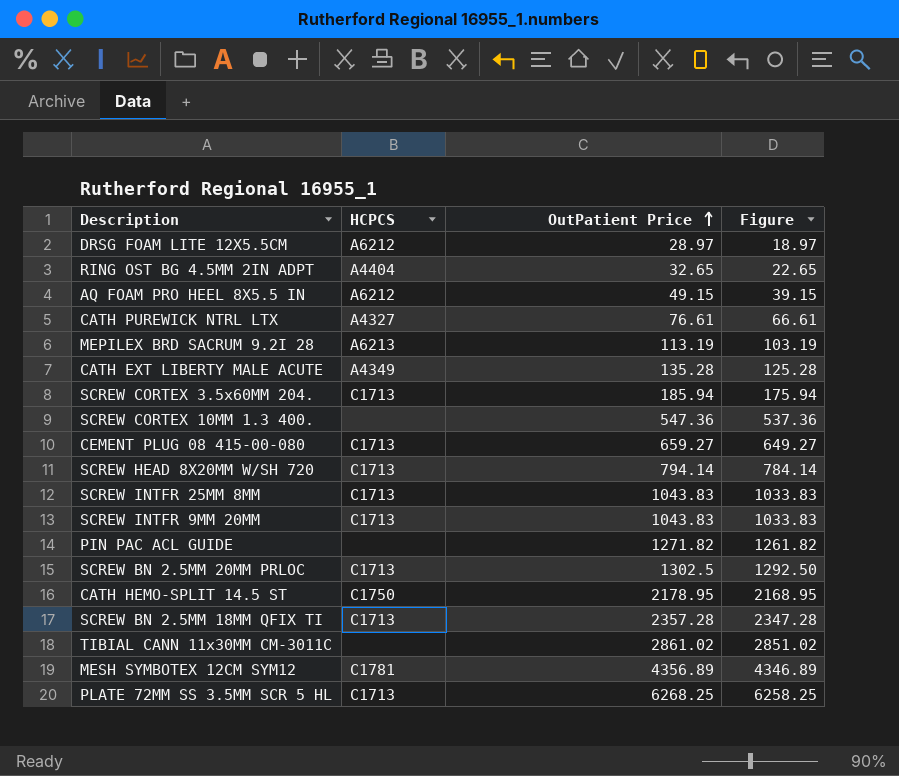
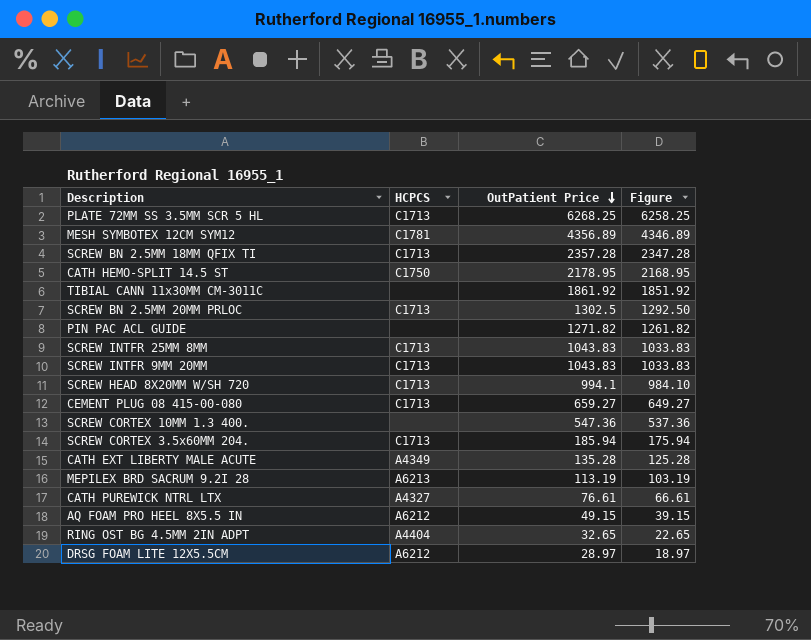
row order: OutPatient Price ascending -> OutPatient Price descending
TIBIAL CANN 11x30MM CM-3011C | OutPatient Price: 2861.02 -> 1861.92
TIBIAL CANN 11x30MM CM-3011C | Figure: 2851.02 -> 1851.92
SCREW HEAD 8X20MM W/SH 720 | OutPatient Price: 794.14 -> 994.1
SCREW HEAD 8X20MM W/SH 720 | Figure: 784.14 -> 984.10

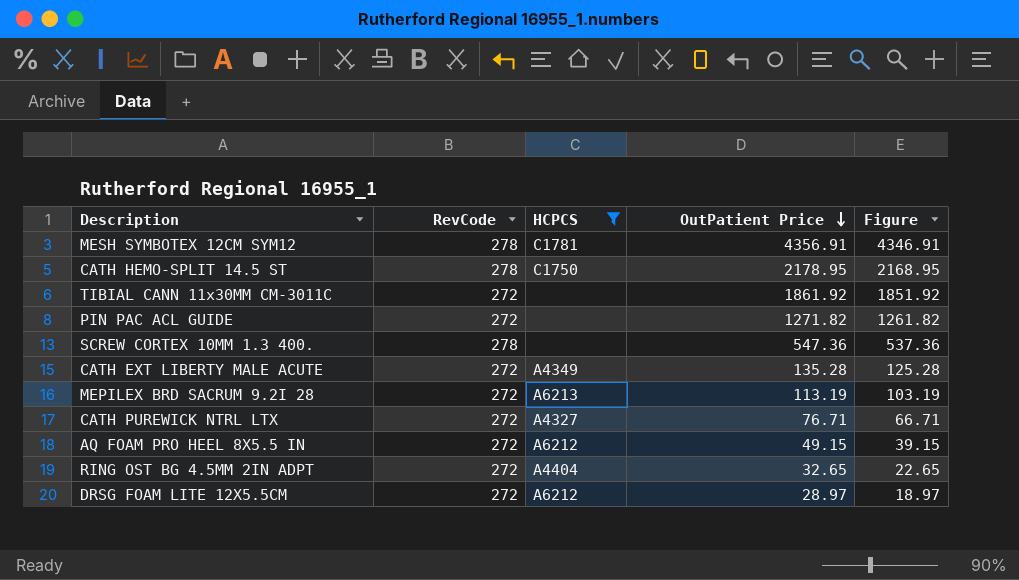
filter: none -> HCPCS != C1713
column RevCode | position: none -> 2
MESH SYMBOTEX 12CM SYM12 | OutPatient Price: 4356.89 -> 4356.91
MESH SYMBOTEX 12CM SYM12 | Figure: 4346.89 -> 4346.91
CATH PUREWICK NTRL LTX | OutPatient Price: 76.61 -> 76.71
CATH PUREWICK NTRL LTX | Figure: 66.61 -> 66.71

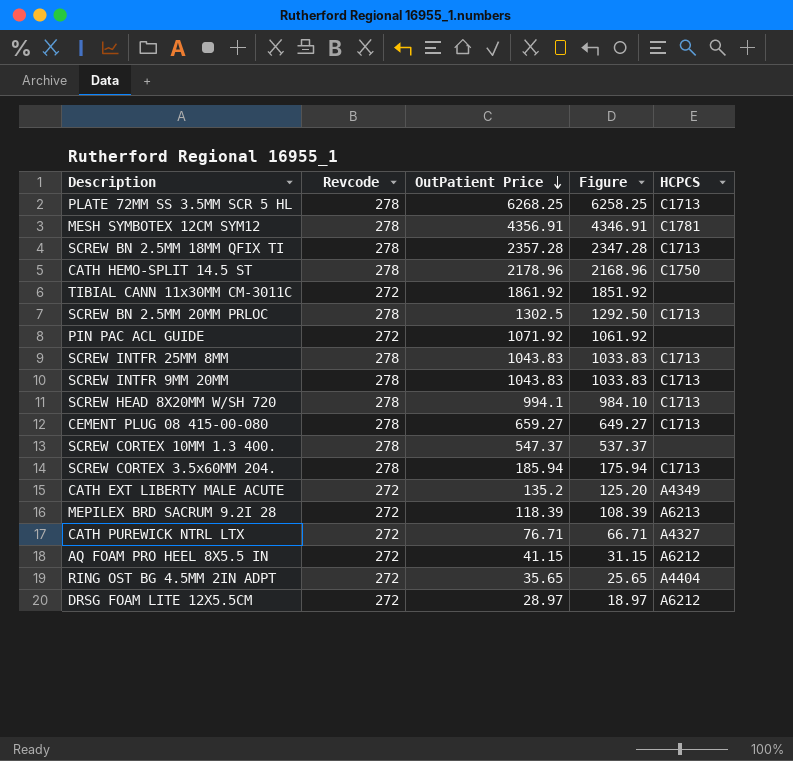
filter: HCPCS != C1713 -> none
column name: RevCode -> Revcode
column HCPCS | position: 3 -> 5
CATH HEMO-SPLIT 14.5 ST | OutPatient Price: 2178.95 -> 2178.96
CATH HEMO-SPLIT 14.5 ST | Figure: 2168.95 -> 2168.96
PIN PAC ACL GUIDE | OutPatient Price: 1271.82 -> 1071.92
PIN PAC ACL GUIDE | Figure: 1261.82 -> 1061.92
SCREW CORTEX 10MM 1.3 400. | OutPatient Price: 547.36 -> 547.37
SCREW CORTEX 10MM 1.3 400. | Figure: 537.36 -> 537.37
CATH EXT LIBERTY MALE ACUTE | OutPatient Price: 135.28 -> 135.2
CATH EXT LIBERTY MALE ACUTE | Figure: 125.28 -> 125.20
MEPILEX BRD SACRUM 9.2I 28 | OutPatient Price: 113.19 -> 118.39
MEPILEX BRD SACRUM 9.2I 28 | Figure: 103.19 -> 108.39
AQ FOAM PRO HEEL 8X5.5 IN | OutPatient Price: 49.15 -> 41.15
AQ FOAM PRO HEEL 8X5.5 IN | Figure: 39.15 -> 31.15
RING OST BG 4.5MM 2IN ADPT | OutPatient Price: 32.65 -> 35.65
RING OST BG 4.5MM 2IN ADPT | Figure: 22.65 -> 25.65

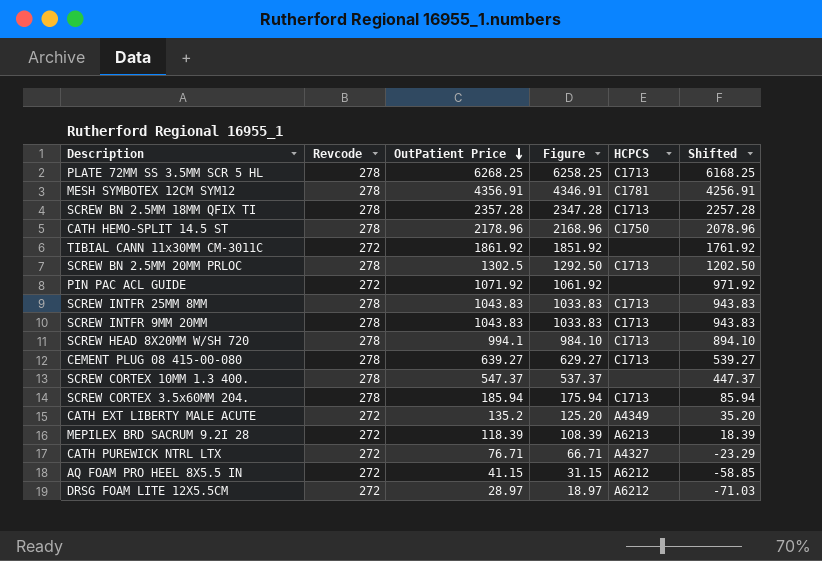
column Shifted | formula: none -> [OutPatient Price] - 100
row RING OST BG 4.5MM 2IN ADPT: 272 | 35.65 | 25.65 | A4404 -> none
CEMENT PLUG 08 415-00-080 | OutPatient Price: 659.27 -> 639.27
CEMENT PLUG 08 415-00-080 | Figure: 649.27 -> 629.27

